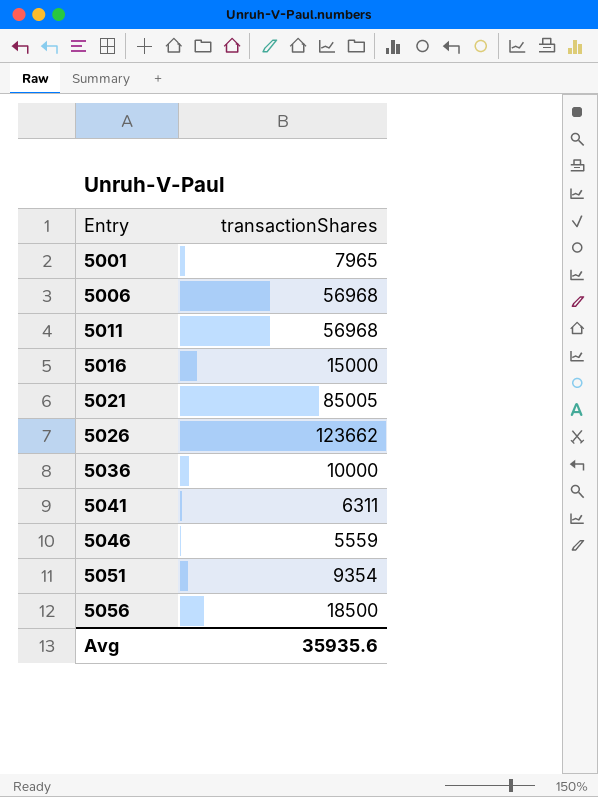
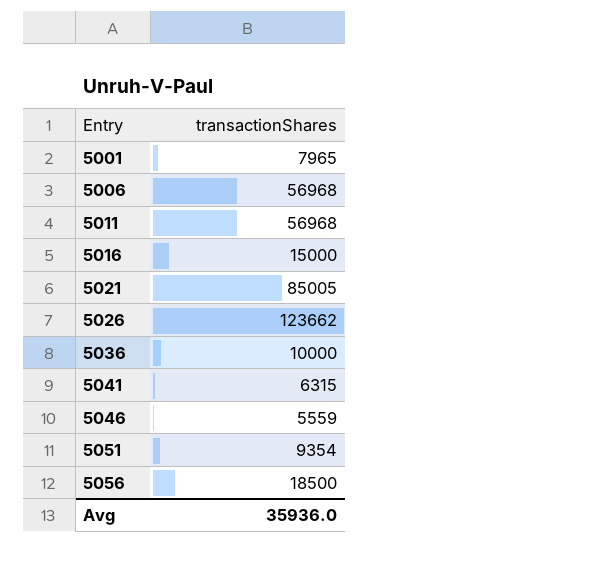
5041 | transactionShares: 6311 -> 6315
Avg | transactionShares: 35935.6 -> 35936.0

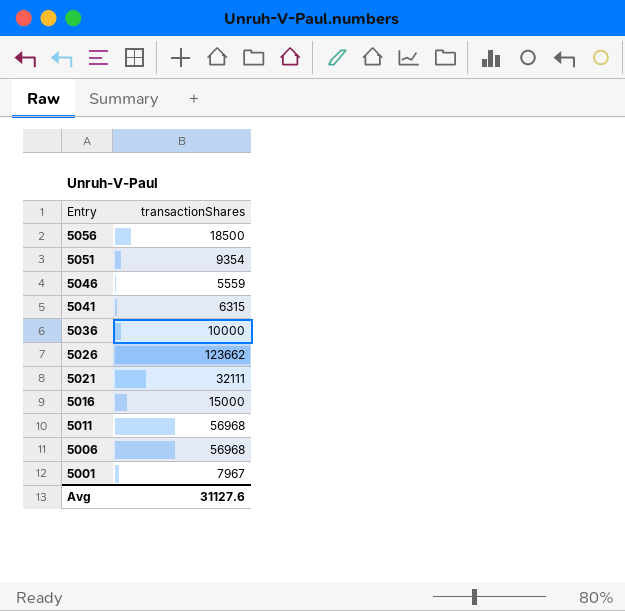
row order: Entry ascending -> Entry descending
5021 | transactionShares: 85005 -> 32111
5001 | transactionShares: 7965 -> 7967
Avg | transactionShares: 35936.0 -> 31127.6

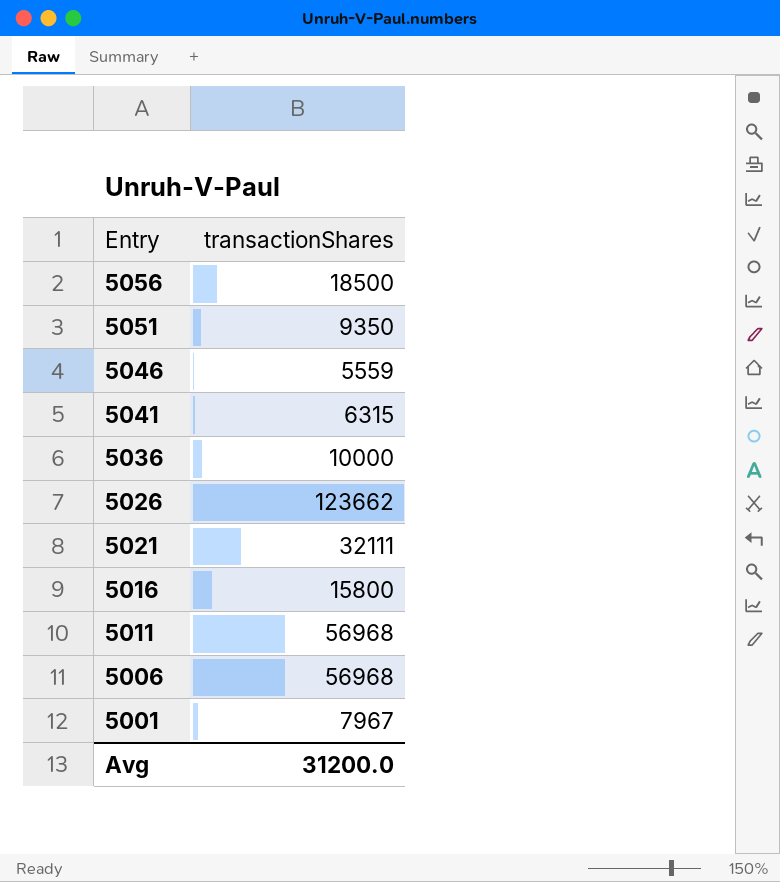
5051 | transactionShares: 9354 -> 9350
5016 | transactionShares: 15000 -> 15800
Avg | transactionShares: 31127.6 -> 31200.0

